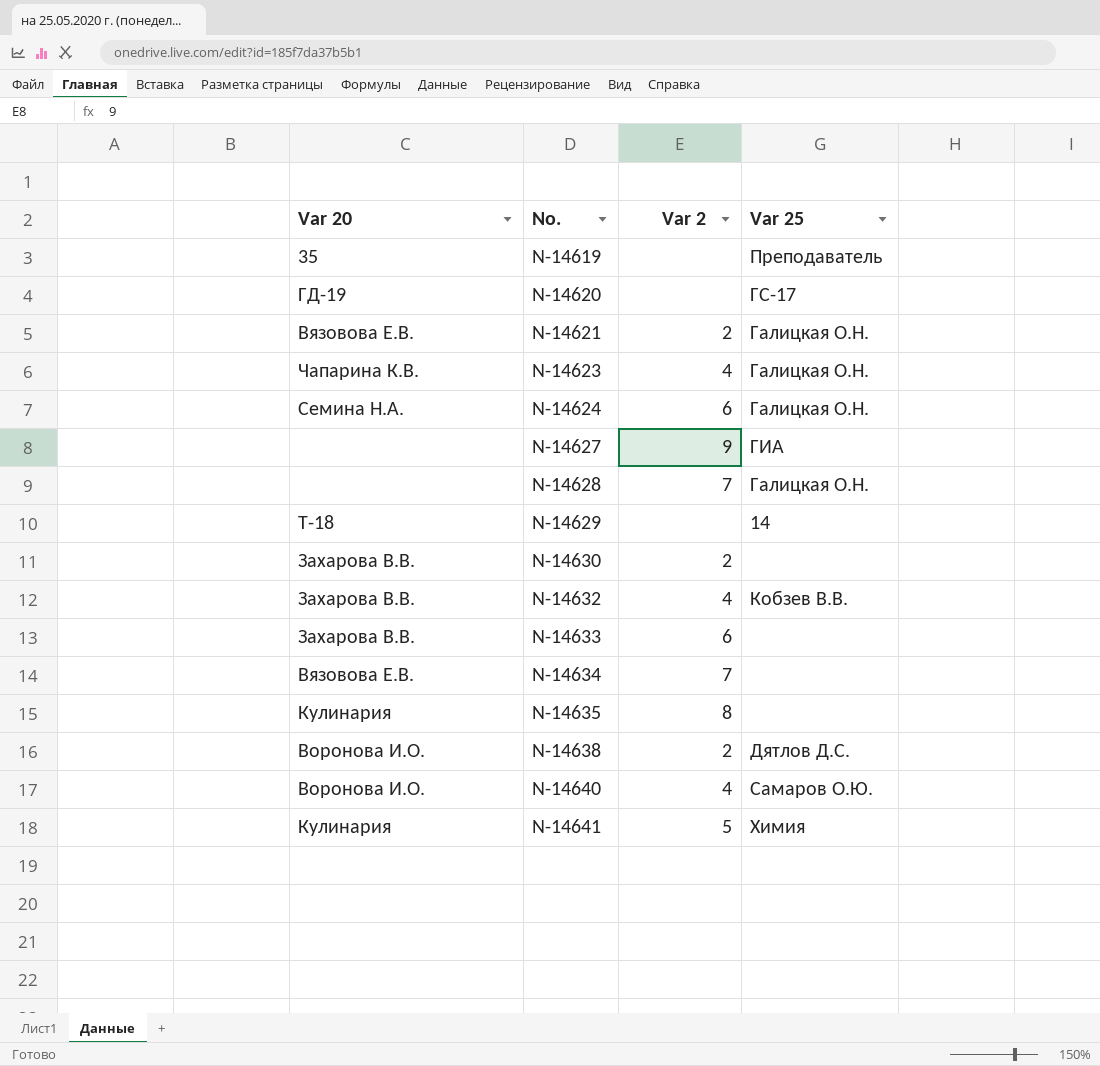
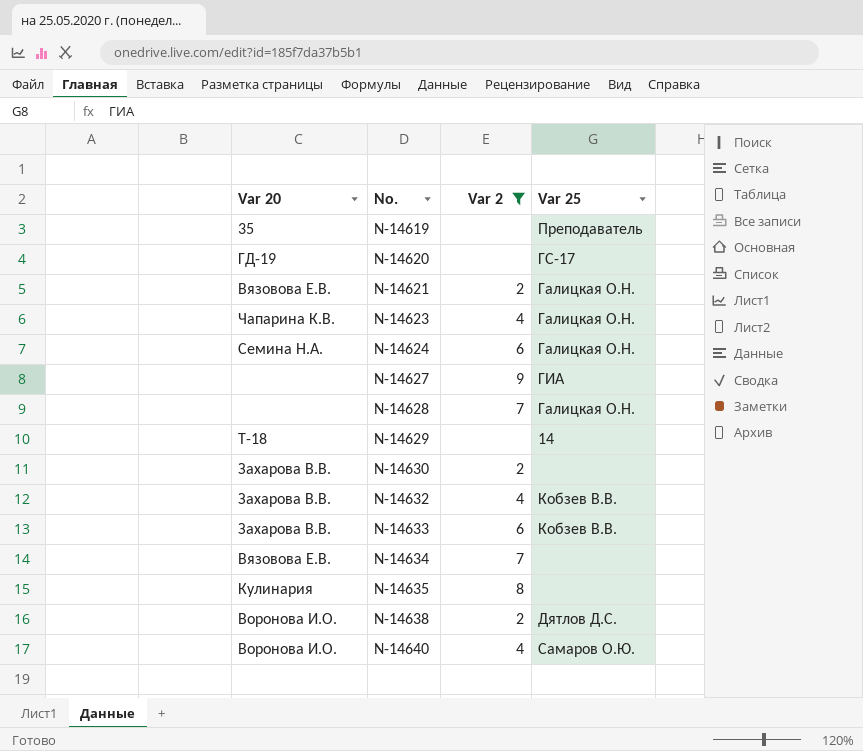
filter: none -> Var 2 != 5
N-14633 | Var 25: none -> Кобзев В.В.

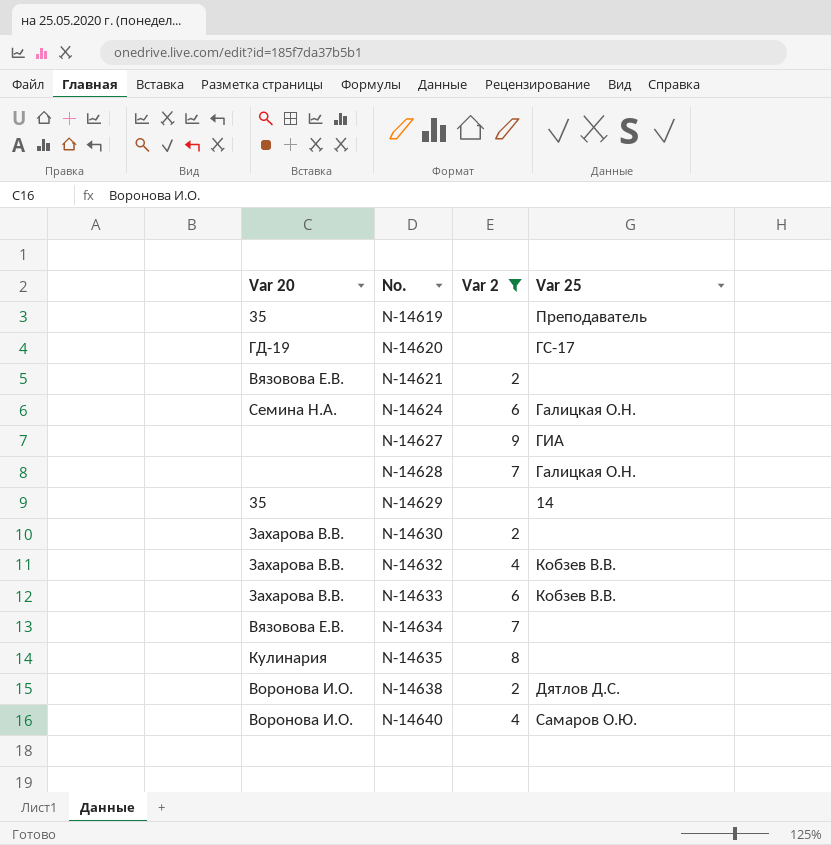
row N-14623: Чапарина К.В. | 4 | Галицкая О.Н. -> none
N-14621 | Var 25: Галицкая О.Н. -> none
N-14629 | Var 20: Т-18 -> 35

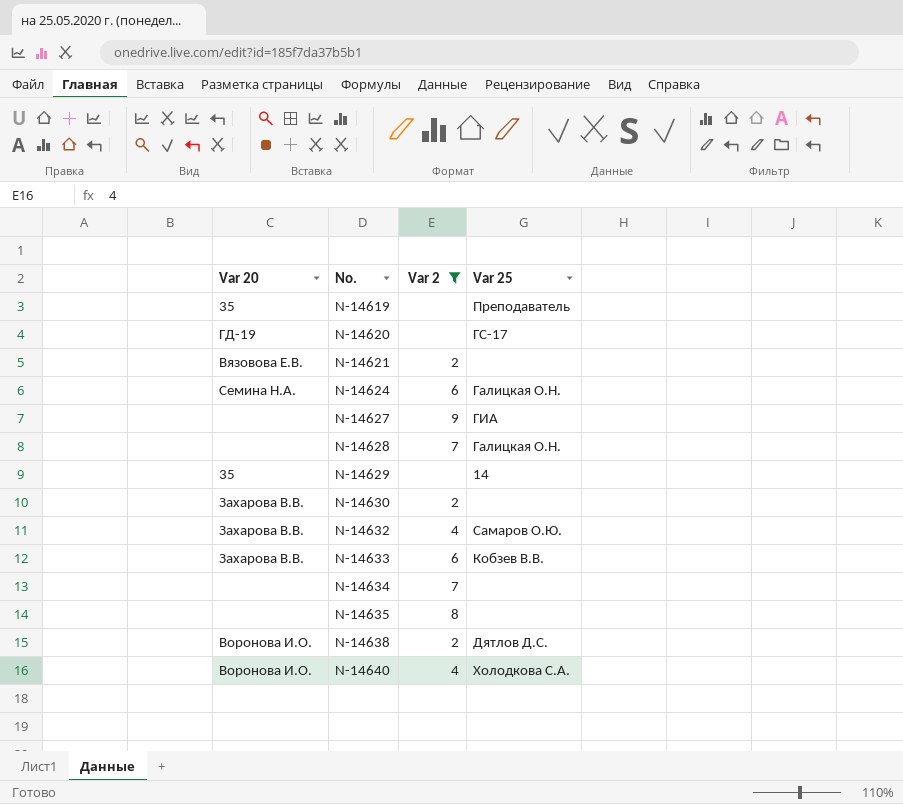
N-14632 | Var 25: Кобзев В.В. -> Самаров О.Ю.
N-14634 | Var 20: Вязовова Е.В. -> none
N-14635 | Var 20: Кулинария -> none
N-14640 | Var 25: Самаров О.Ю. -> Холодкова С.А.

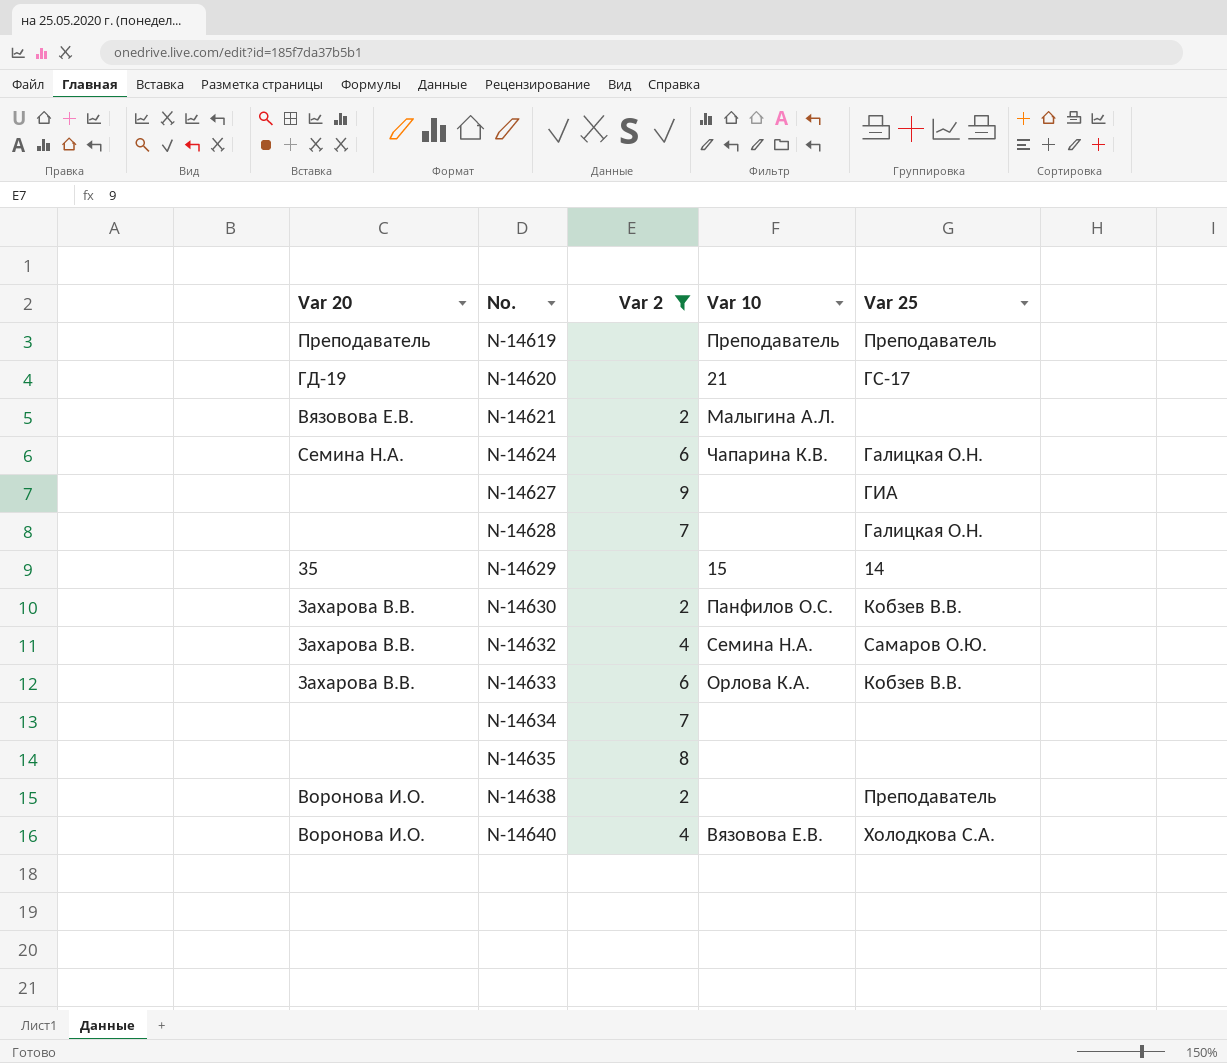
column Var 10 | position: none -> 4
N-14619 | Var 20: 35 -> Преподаватель
N-14630 | Var 25: none -> Кобзев В.В.
N-14638 | Var 25: Дятлов Д.С. -> Преподаватель

